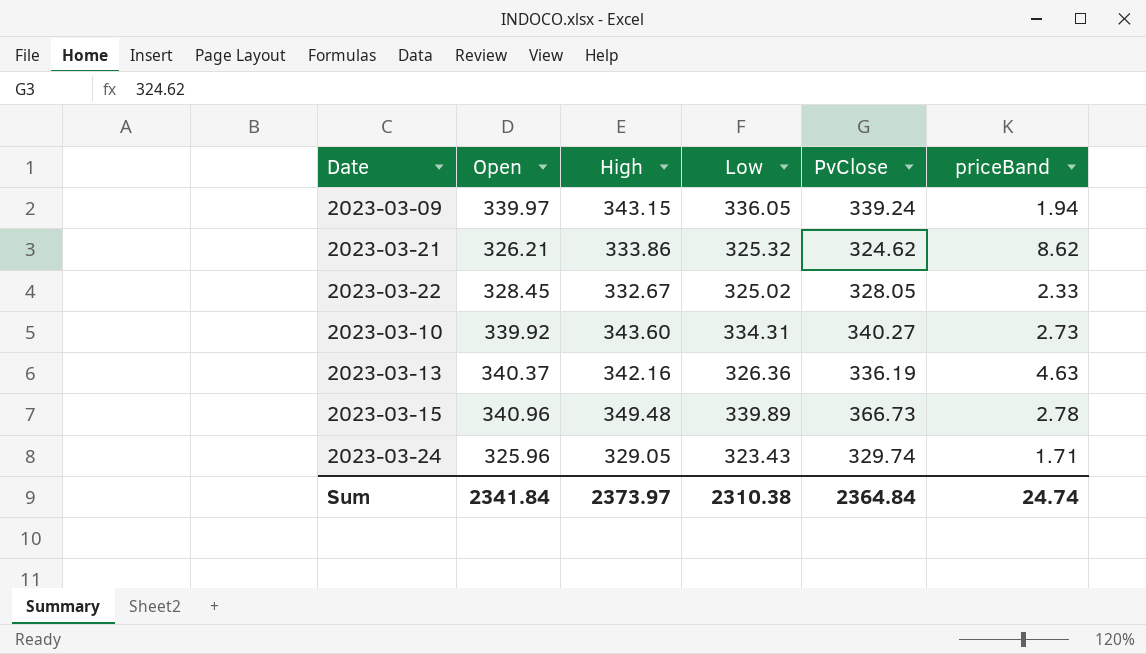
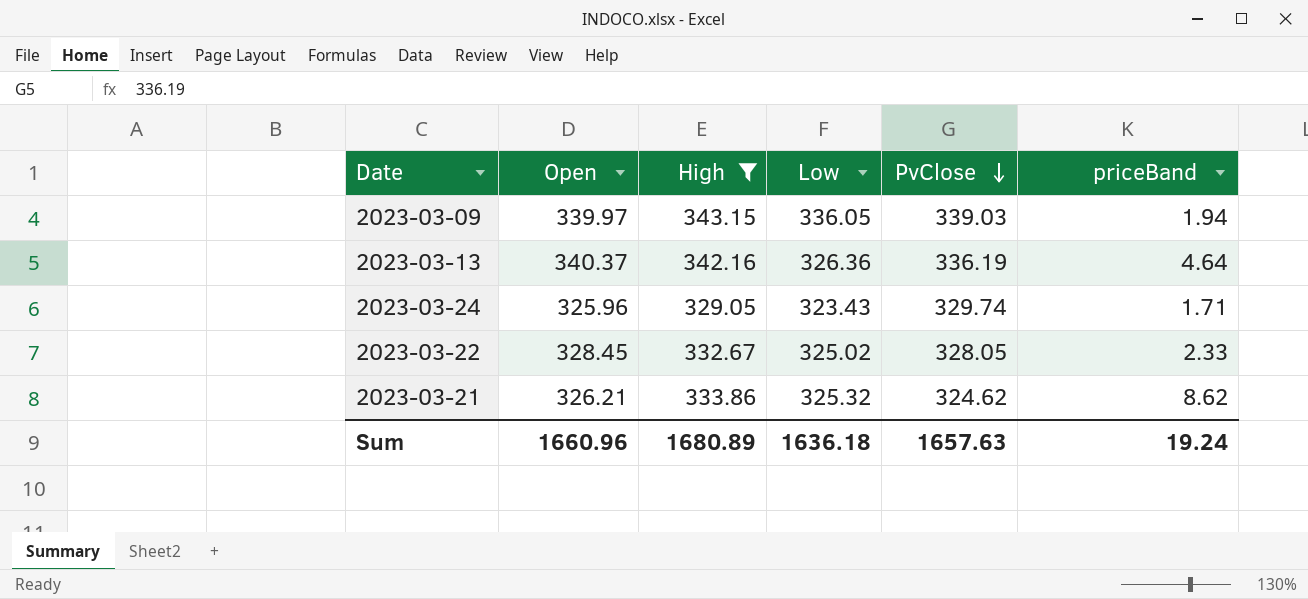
filter: none -> High <= 343.15
row order: none -> PvClose descending
2023-03-09 | PvClose: 339.24 -> 339.03
2023-03-13 | priceBand: 4.63 -> 4.64
Sum | Open: 2341.84 -> 1660.96
Sum | High: 2373.97 -> 1680.89
Sum | Low: 2310.38 -> 1636.18
Sum | PvClose: 2364.84 -> 1657.63
Sum | priceBand: 24.74 -> 19.24

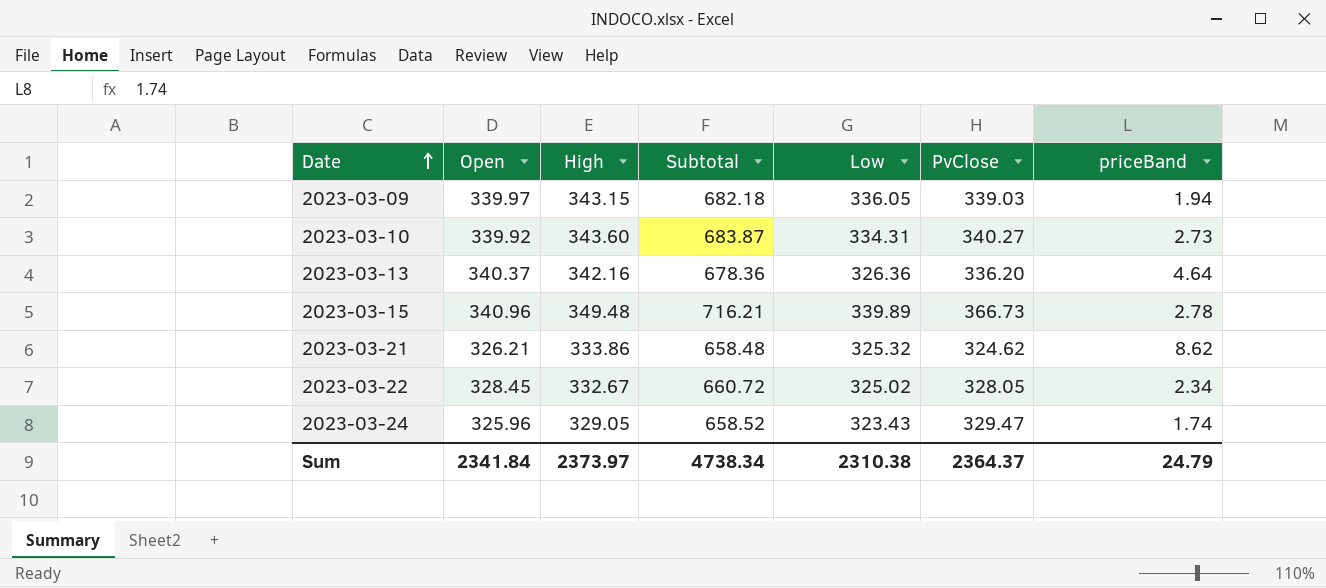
filter: High <= 343.15 -> none
row order: PvClose descending -> Date ascending
column Subtotal | formula: none -> [High] + [PvClose]
2023-03-13 | PvClose: 336.19 -> 336.20
2023-03-22 | priceBand: 2.33 -> 2.34
2023-03-24 | PvClose: 329.74 -> 329.47
2023-03-24 | priceBand: 1.71 -> 1.74
Sum | Open: 1660.96 -> 2341.84
Sum | High: 1680.89 -> 2373.97
Sum | Low: 1636.18 -> 2310.38
Sum | PvClose: 1657.63 -> 2364.37
Sum | priceBand: 19.24 -> 24.79

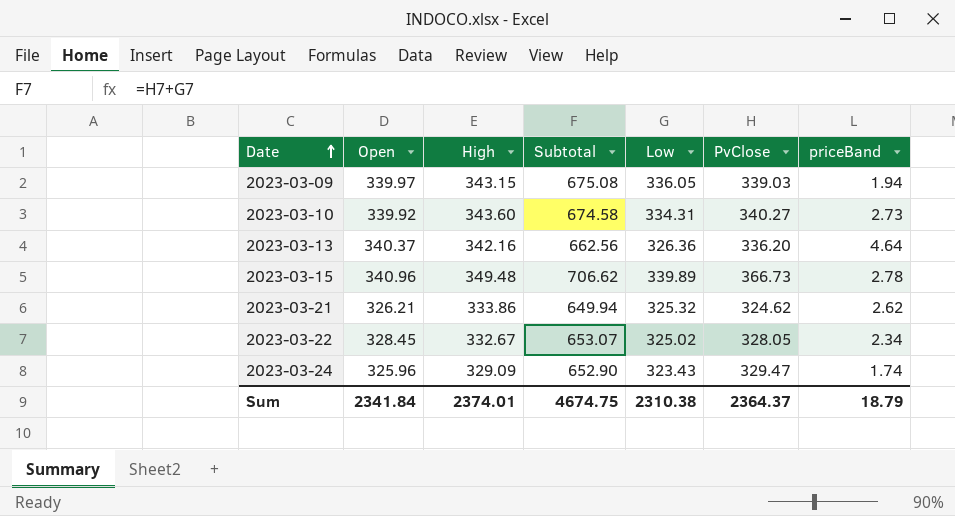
column Subtotal | formula: [High] + [PvClose] -> [Low] + [PvClose]
2023-03-21 | priceBand: 8.62 -> 2.62
2023-03-24 | High: 329.05 -> 329.09
Sum | High: 2373.97 -> 2374.01
Sum | Subtotal: 4738.34 -> 4674.75
Sum | priceBand: 24.79 -> 18.79

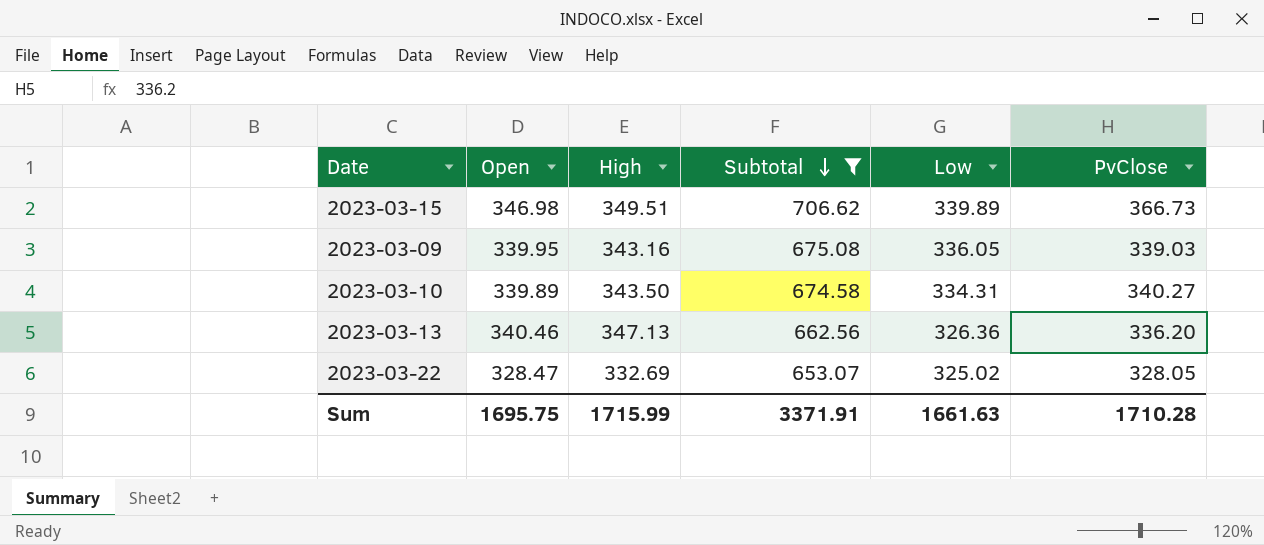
filter: none -> Subtotal >= 653.07
row order: Date ascending -> Subtotal descending
column priceBand | position: 7 -> none
2023-03-15 | Open: 340.96 -> 346.98
2023-03-15 | High: 349.48 -> 349.51
2023-03-09 | Open: 339.97 -> 339.95
2023-03-09 | High: 343.15 -> 343.16
2023-03-10 | Open: 339.92 -> 339.89
2023-03-10 | High: 343.60 -> 343.50
2023-03-13 | Open: 340.37 -> 340.46
2023-03-13 | High: 342.16 -> 347.13
2023-03-22 | Open: 328.45 -> 328.47
2023-03-22 | High: 332.67 -> 332.69
Sum | Open: 2341.84 -> 1695.75
Sum | High: 2374.01 -> 1715.99
Sum | Subtotal: 4674.75 -> 3371.91
Sum | Low: 2310.38 -> 1661.63
Sum | PvClose: 2364.37 -> 1710.28

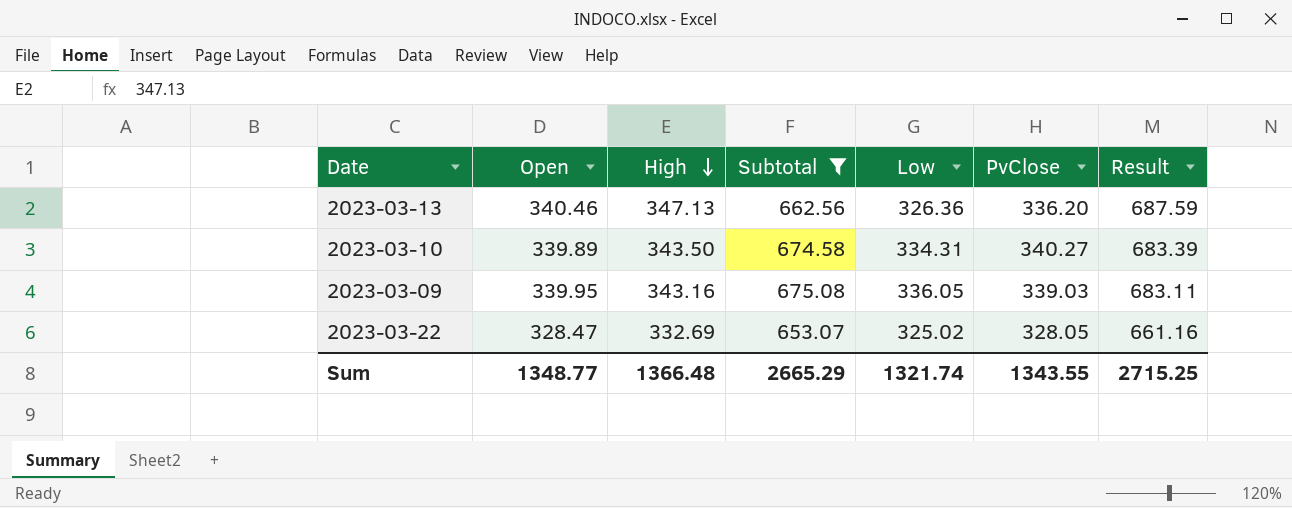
row order: Subtotal descending -> High descending
column Result | formula: none -> [Open] + [High]
row 2023-03-15: 346.98 | 349.51 | 706.62 | 339.89 | 366.73 -> none
Sum | Open: 1695.75 -> 1348.77
Sum | High: 1715.99 -> 1366.48
Sum | Subtotal: 3371.91 -> 2665.29
Sum | Low: 1661.63 -> 1321.74
Sum | PvClose: 1710.28 -> 1343.55

